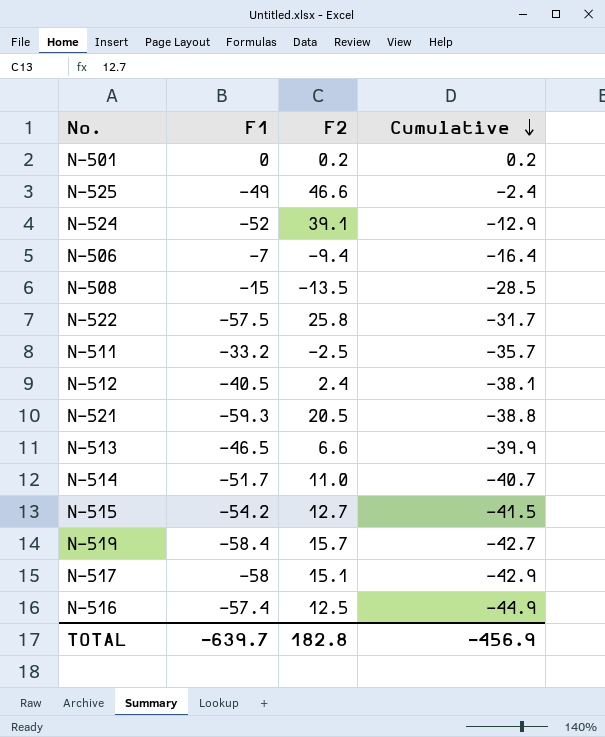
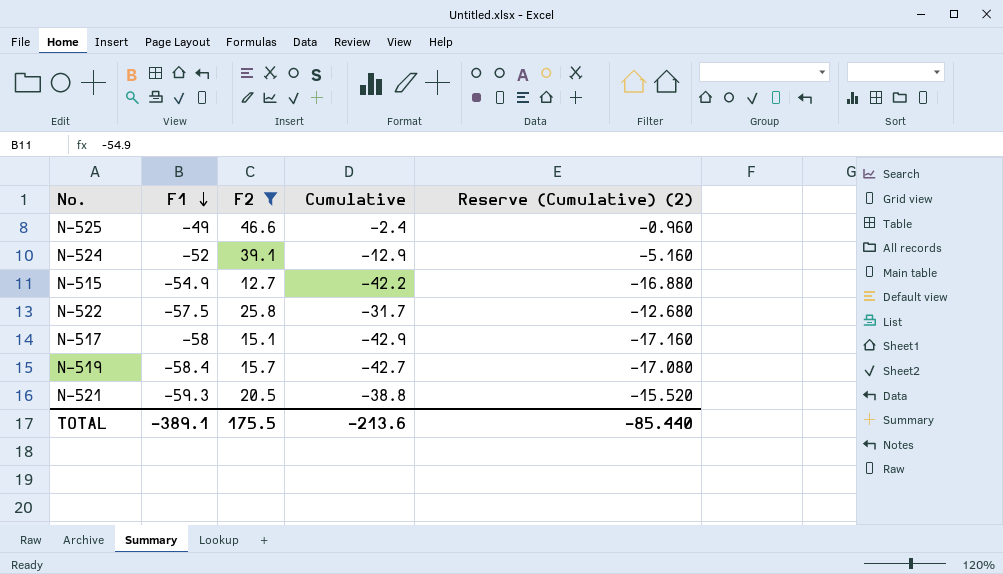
filter: none -> F2 >= 12.7
row order: Cumulative descending -> F1 descending
column Reserve (Cumulative) (2) | formula: none -> [Cumulative] * 0.4
N-515 | F1: -54.2 -> -54.9
N-515 | Cumulative: -41.5 -> -42.2
TOTAL | F1: -639.7 -> -389.1
TOTAL | F2: 182.8 -> 175.5
TOTAL | Cumulative: -456.9 -> -213.6

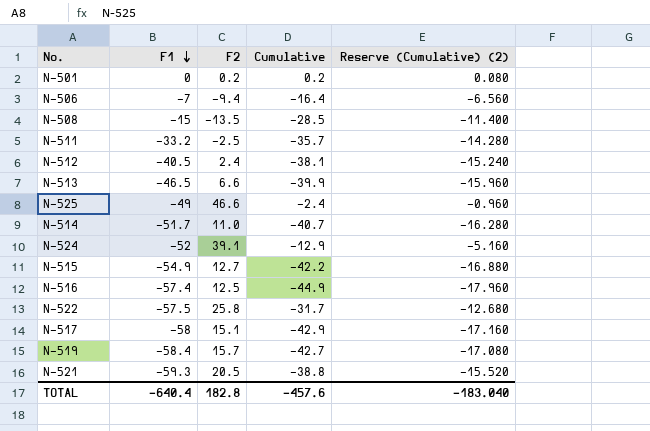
filter: F2 >= 12.7 -> none
TOTAL | F1: -389.1 -> -640.4
TOTAL | F2: 175.5 -> 182.8
TOTAL | Cumulative: -213.6 -> -457.6
TOTAL | Reserve (Cumulative) (2): -85.440 -> -183.040

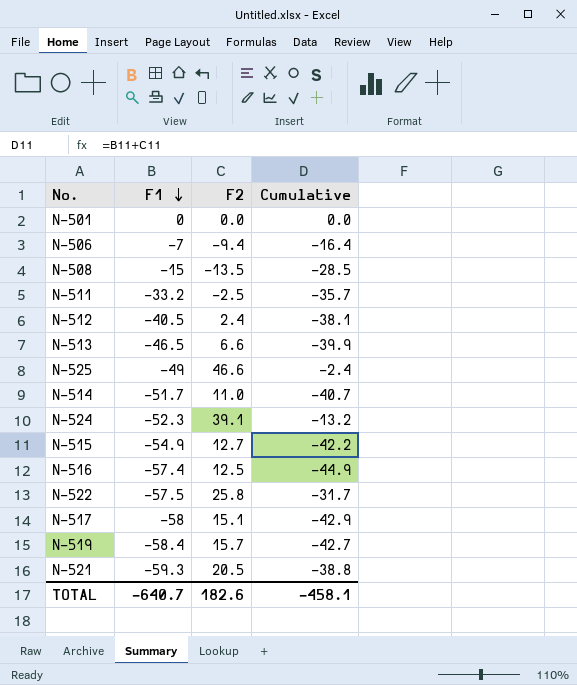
column Reserve (Cumulative) (2) | formula: [Cumulative] * 0.4 -> none
N-501 | F2: 0.2 -> 0.0
N-501 | Cumulative: 0.2 -> 0.0
N-524 | F1: -52 -> -52.3
N-524 | Cumulative: -12.9 -> -13.2
TOTAL | F1: -640.4 -> -640.7
TOTAL | F2: 182.8 -> 182.6
TOTAL | Cumulative: -457.6 -> -458.1

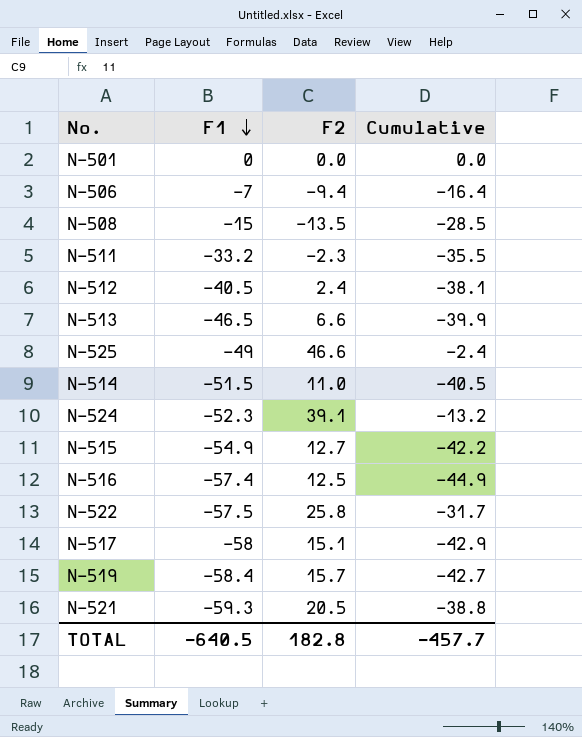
N-511 | F2: -2.5 -> -2.3
N-511 | Cumulative: -35.7 -> -35.5
N-514 | F1: -51.7 -> -51.5
N-514 | Cumulative: -40.7 -> -40.5
TOTAL | F1: -640.7 -> -640.5
TOTAL | F2: 182.6 -> 182.8
TOTAL | Cumulative: -458.1 -> -457.7

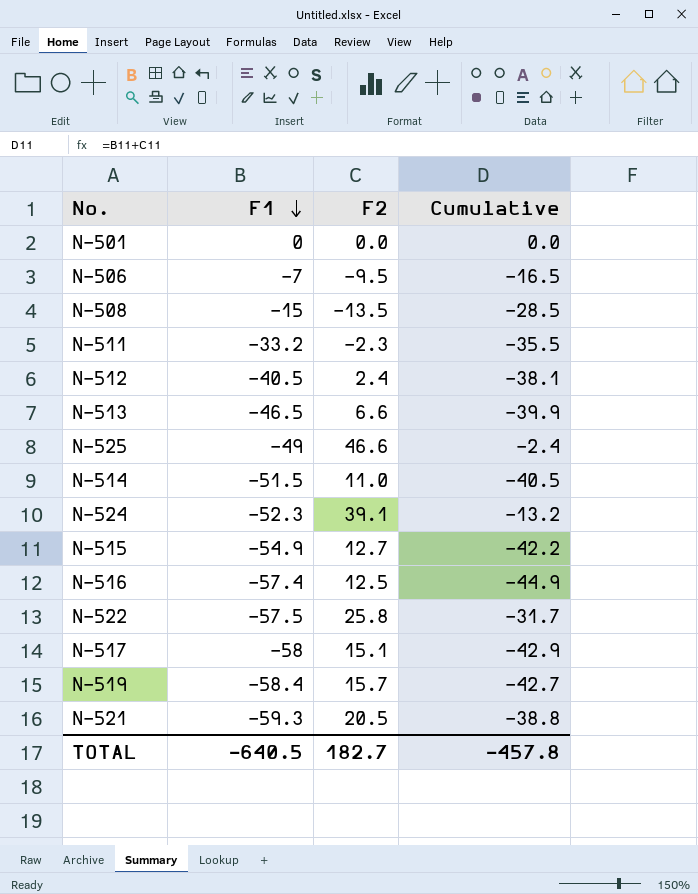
N-506 | F2: -9.4 -> -9.5
N-506 | Cumulative: -16.4 -> -16.5
TOTAL | F2: 182.8 -> 182.7
TOTAL | Cumulative: -457.7 -> -457.8

